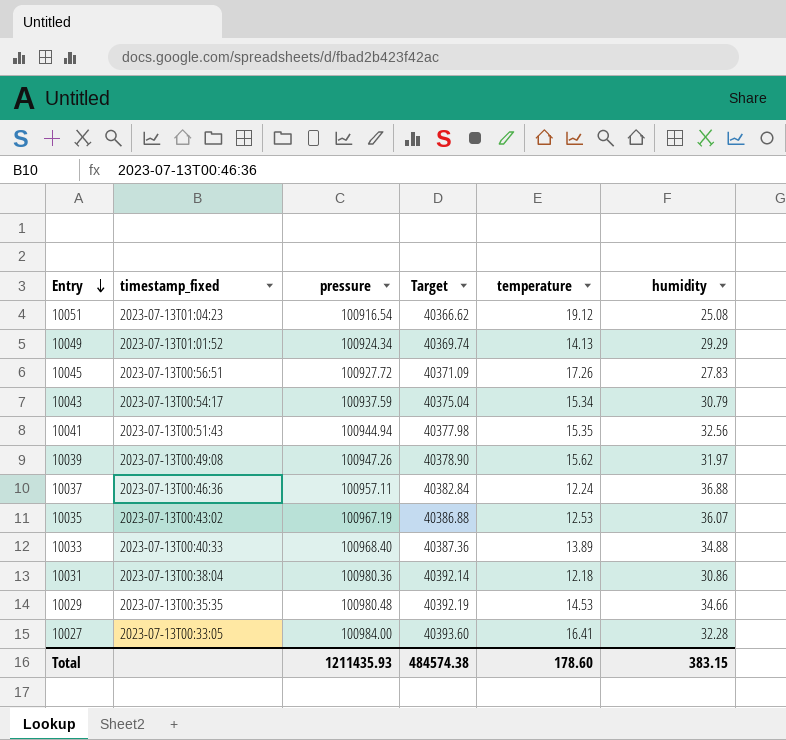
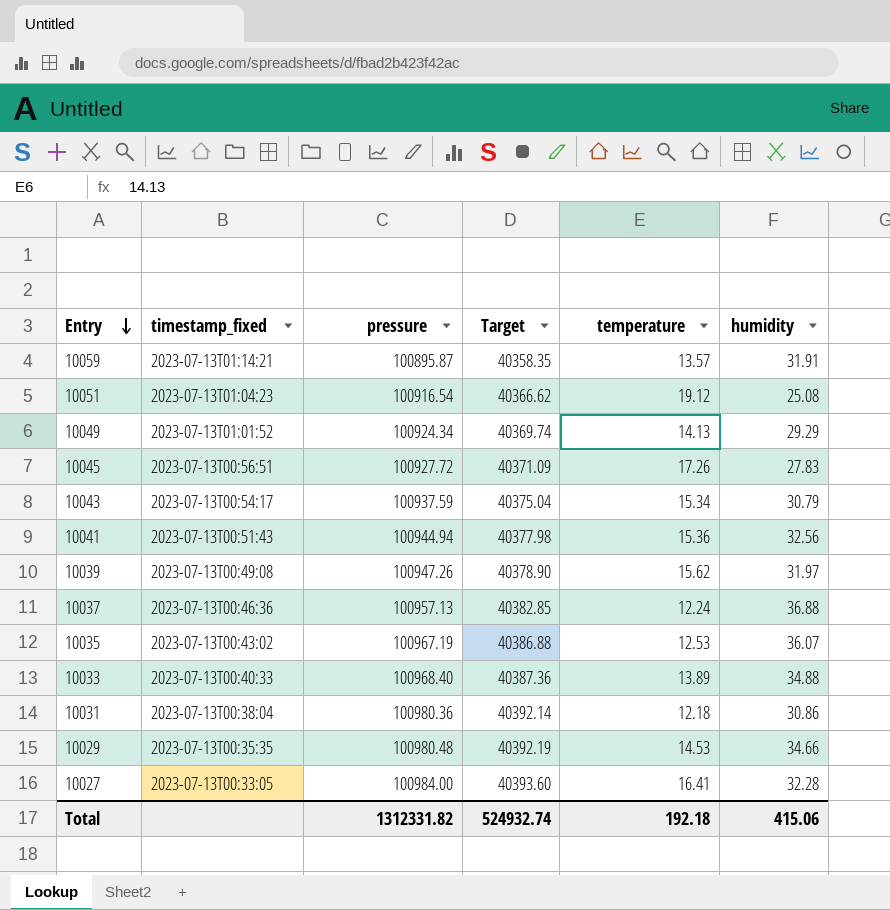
row 10059: none -> 2023-07-13T01:14:21 | 100895.87 | 40358.35 | 13.57 | 31.91
10041 | temperature: 15.35 -> 15.36
10037 | pressure: 100957.11 -> 100957.13
10037 | Target: 40382.84 -> 40382.85
Total | pressure: 1211435.93 -> 1312331.82
Total | Target: 484574.38 -> 524932.74
Total | temperature: 178.60 -> 192.18
Total | humidity: 383.15 -> 415.06

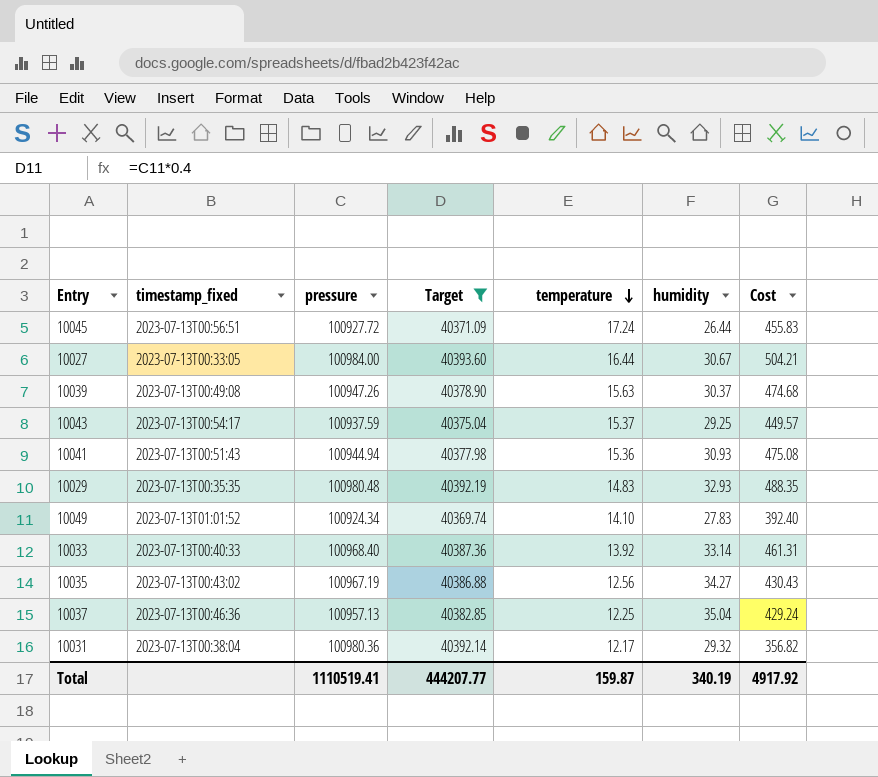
filter: none -> Target >= 40369.74
row order: Entry descending -> temperature descending
column Cost | formula: none -> [temperature] * [humidity]
10045 | temperature: 17.26 -> 17.24
10045 | humidity: 27.83 -> 26.44
10027 | temperature: 16.41 -> 16.44
10027 | humidity: 32.28 -> 30.67
10039 | temperature: 15.62 -> 15.63
10039 | humidity: 31.97 -> 30.37
10043 | temperature: 15.34 -> 15.37
10043 | humidity: 30.79 -> 29.25
10041 | humidity: 32.56 -> 30.93
10029 | temperature: 14.53 -> 14.83
10029 | humidity: 34.66 -> 32.93
10049 | temperature: 14.13 -> 14.10
10049 | humidity: 29.29 -> 27.83
10033 | temperature: 13.89 -> 13.92
10033 | humidity: 34.88 -> 33.14
10035 | temperature: 12.53 -> 12.56
10035 | humidity: 36.07 -> 34.27
10037 | temperature: 12.24 -> 12.25
10037 | humidity: 36.88 -> 35.04
10031 | temperature: 12.18 -> 12.17
10031 | humidity: 30.86 -> 29.32
Total | pressure: 1312331.82 -> 1110519.41
Total | Target: 524932.74 -> 444207.77
Total | temperature: 192.18 -> 159.87
Total | humidity: 415.06 -> 340.19

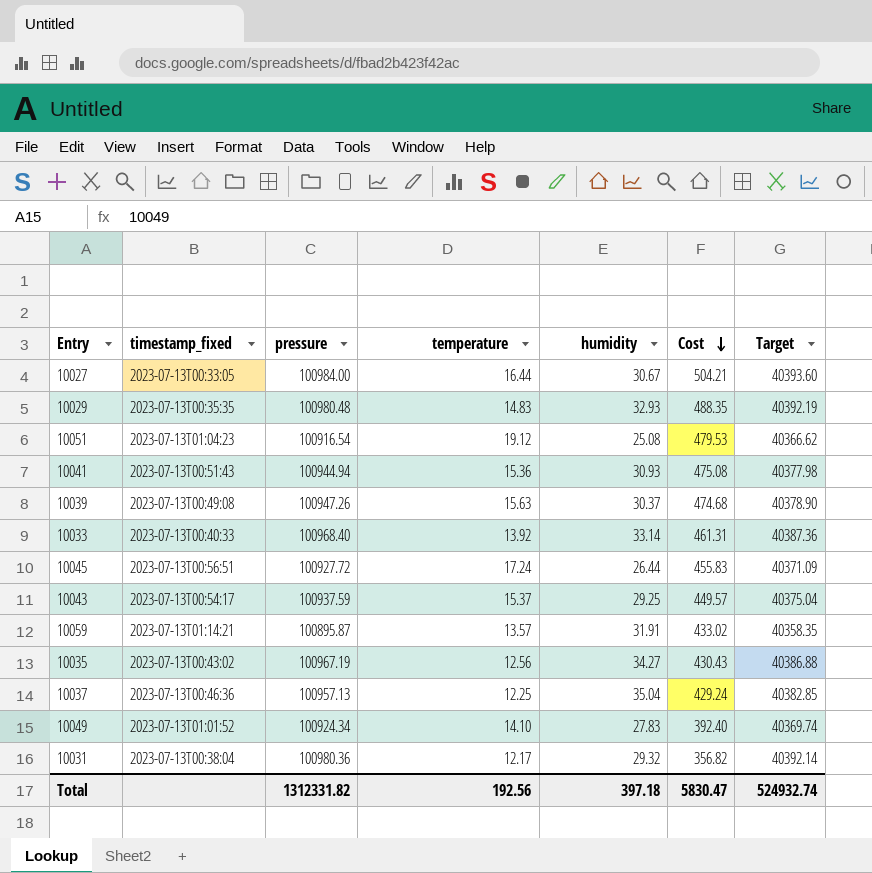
filter: Target >= 40369.74 -> none
row order: temperature descending -> Cost descending
column Target | position: 4 -> 7
Total | pressure: 1110519.41 -> 1312331.82
Total | temperature: 159.87 -> 192.56
Total | humidity: 340.19 -> 397.18
Total | Cost: 4917.92 -> 5830.47
Total | Target: 444207.77 -> 524932.74

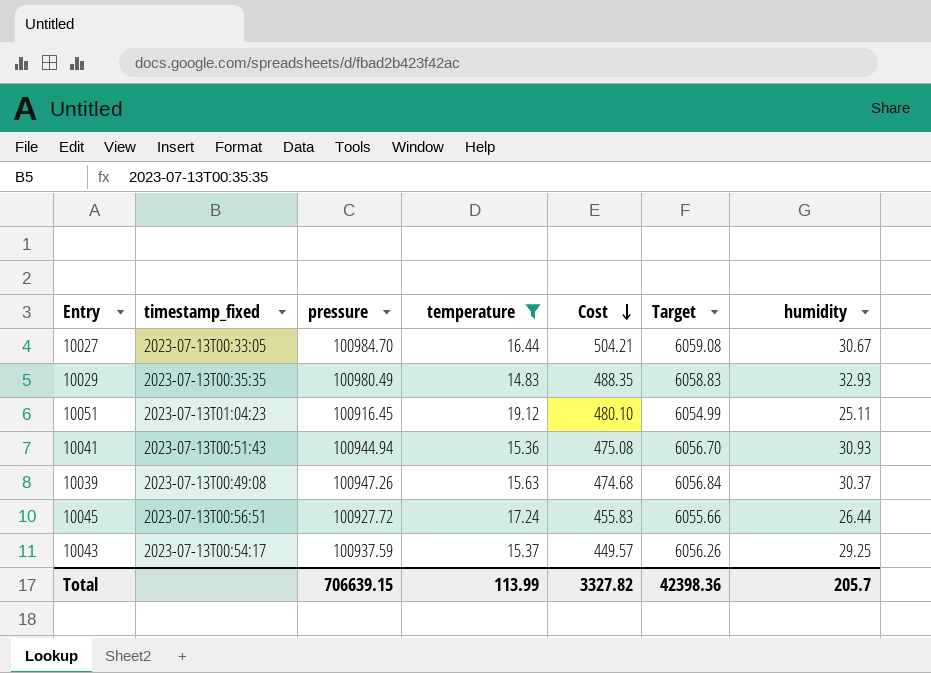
filter: none -> temperature >= 14.83
column Target | formula: [pressure] * 0.4 -> [pressure] * 0.06
column humidity | position: 5 -> 7
10027 | pressure: 100984.00 -> 100984.70
10029 | pressure: 100980.48 -> 100980.49
10051 | pressure: 100916.54 -> 100916.45
10051 | Cost: 479.53 -> 480.10
10051 | humidity: 25.08 -> 25.11
Total | pressure: 1312331.82 -> 706639.15
Total | temperature: 192.56 -> 113.99
Total | Cost: 5830.47 -> 3327.82
Total | Target: 524932.74 -> 42398.36
Total | humidity: 397.18 -> 205.7

